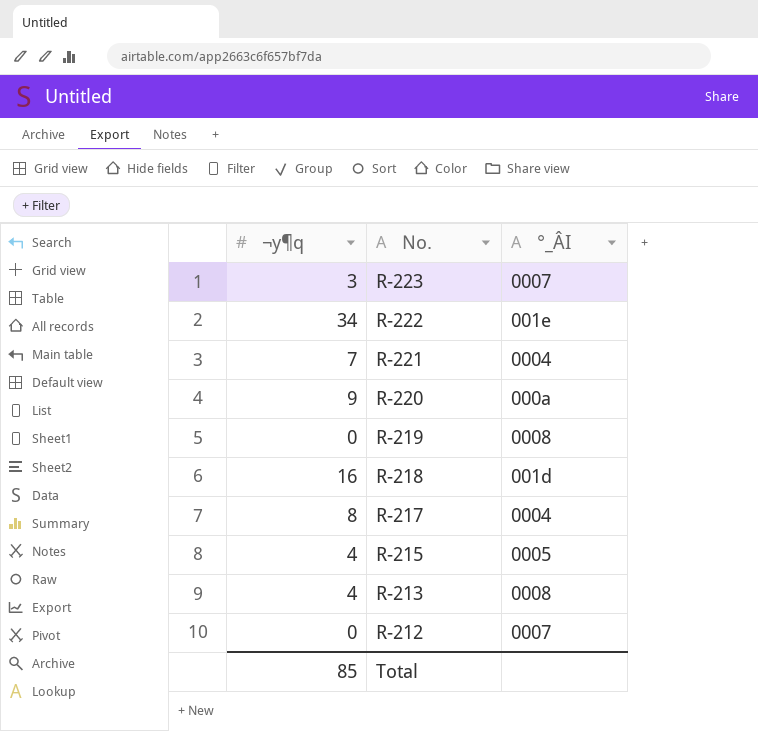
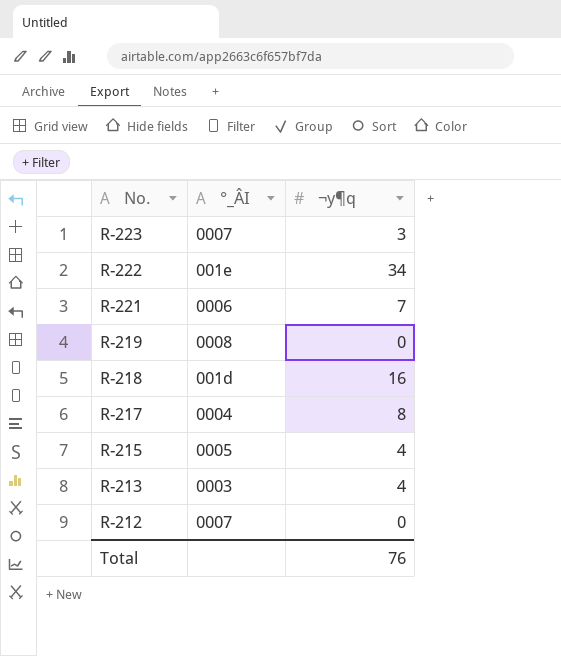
column ¬y¶q | position: 1 -> 3
row R-220: 9 | 000a -> none
R-221 | °_ÂI: 0004 -> 0006
R-213 | °_ÂI: 0008 -> 0003
Total | ¬y¶q: 85 -> 76

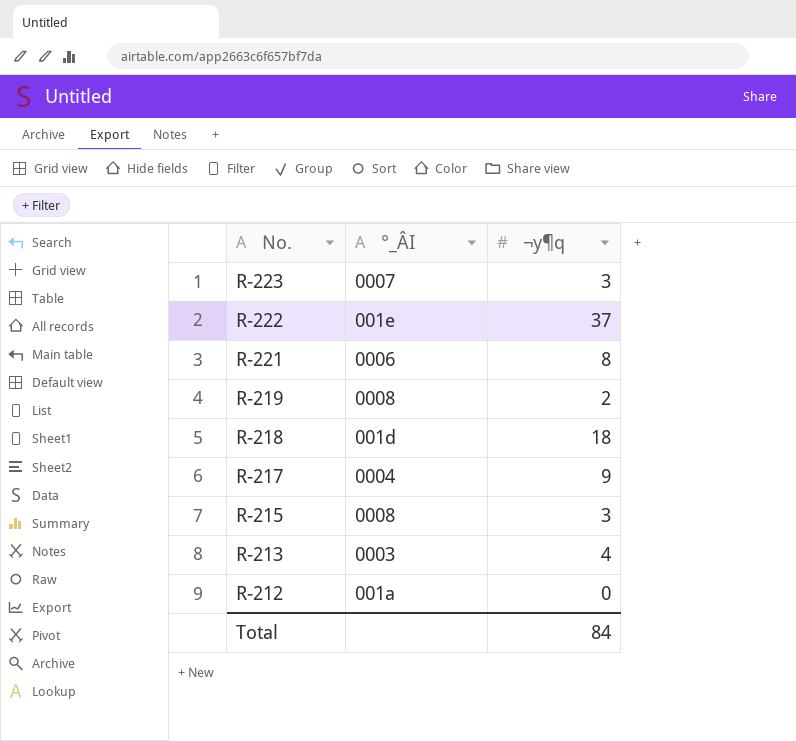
R-222 | ¬y¶q: 34 -> 37
R-221 | ¬y¶q: 7 -> 8
R-219 | ¬y¶q: 0 -> 2
R-218 | ¬y¶q: 16 -> 18
R-217 | ¬y¶q: 8 -> 9
R-215 | °_ÂI: 0005 -> 0008
R-215 | ¬y¶q: 4 -> 3
R-212 | °_ÂI: 0007 -> 001a
Total | ¬y¶q: 76 -> 84

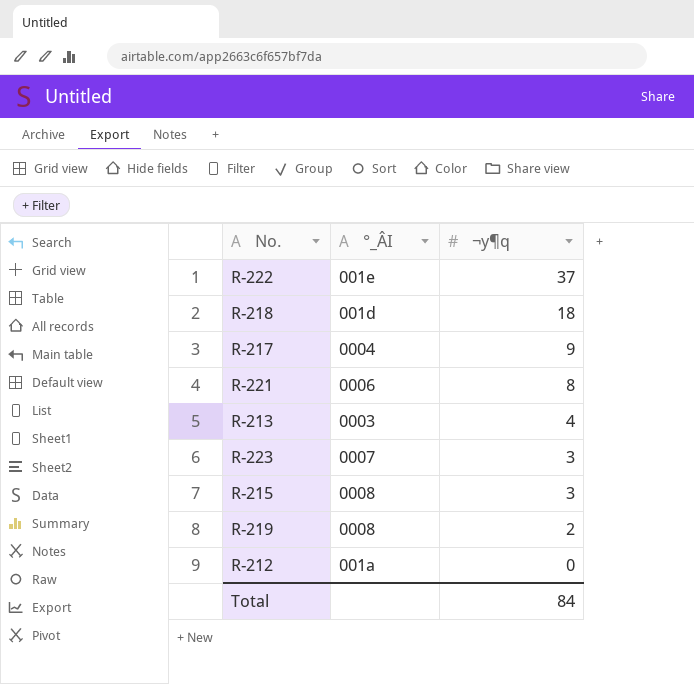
row order: No. descending -> ¬y¶q descending

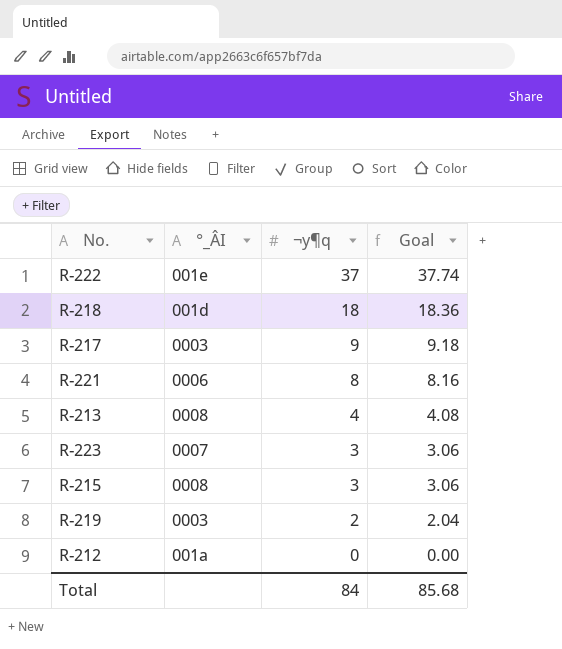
column Goal | formula: none -> [¬y¶q] * 1.02
R-217 | °_ÂI: 0004 -> 0003
R-213 | °_ÂI: 0003 -> 0008
R-219 | °_ÂI: 0008 -> 0003

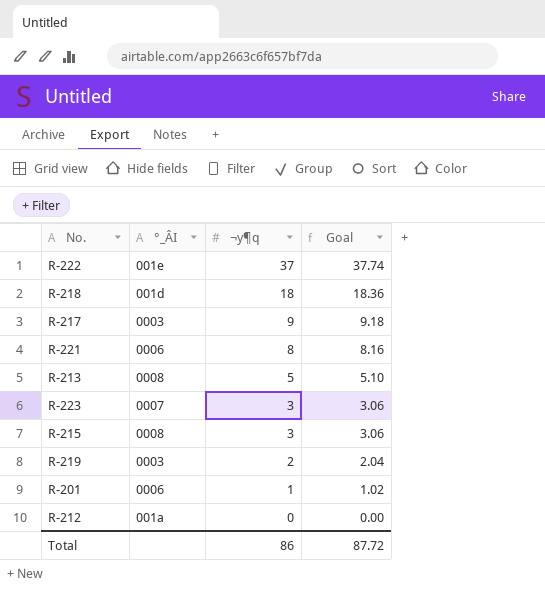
R-213 | ¬y¶q: 4 -> 5
R-213 | Goal: 4.08 -> 5.10
row R-201: none -> 0006 | 1 | 1.02
Total | ¬y¶q: 84 -> 86
Total | Goal: 85.68 -> 87.72

